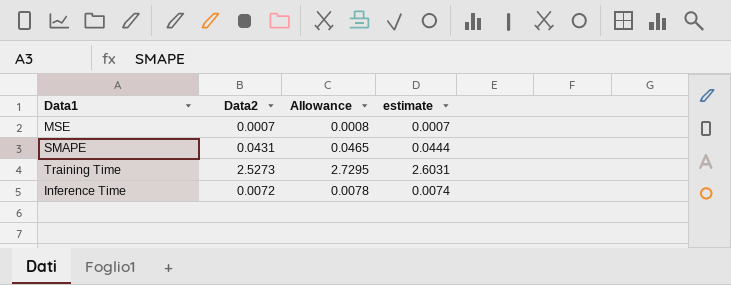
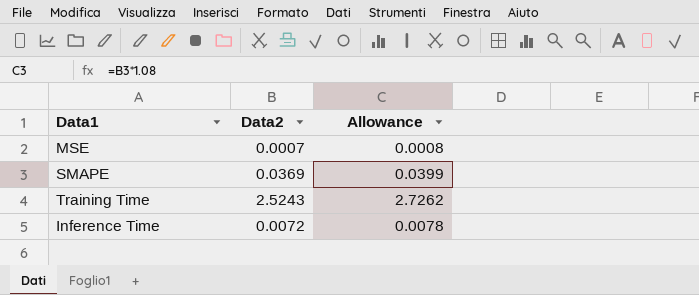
column estimate | formula: [Data2] * 1.03 -> none
SMAPE | Data2: 0.0431 -> 0.0369
SMAPE | Allowance: 0.0465 -> 0.0399
Training Time | Data2: 2.5273 -> 2.5243
Training Time | Allowance: 2.7295 -> 2.7262

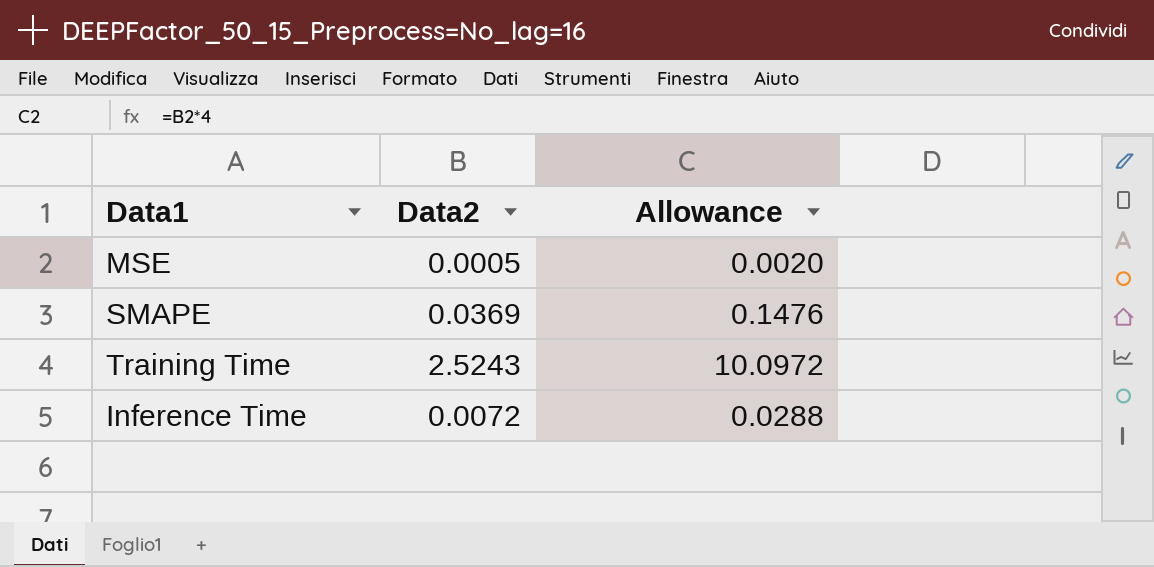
column Allowance | formula: [Data2] * 1.08 -> [Data2] * 4
MSE | Data2: 0.0007 -> 0.0005

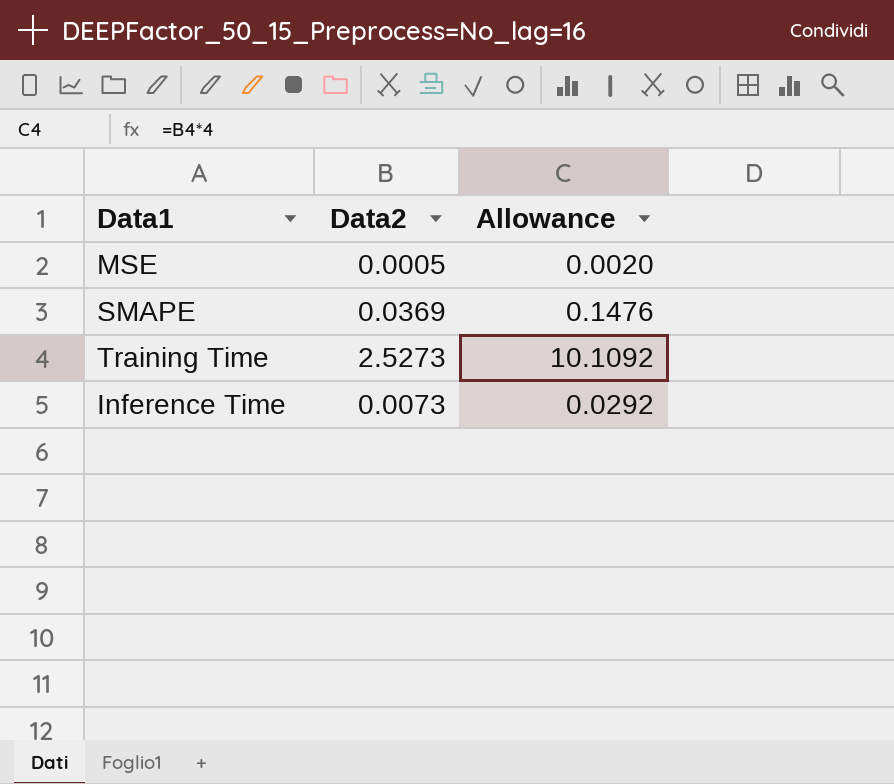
Training Time | Data2: 2.5243 -> 2.5273
Training Time | Allowance: 10.0972 -> 10.1092
Inference Time | Data2: 0.0072 -> 0.0073
Inference Time | Allowance: 0.0288 -> 0.0292

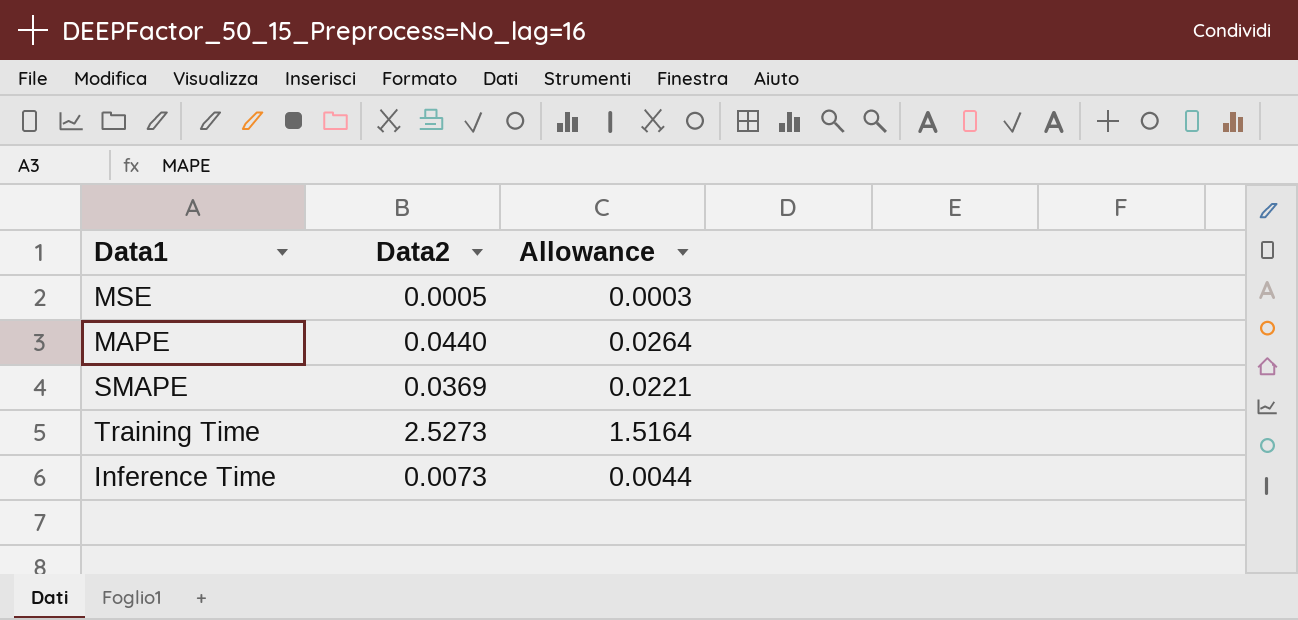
column Allowance | formula: [Data2] * 4 -> [Data2] * 0.6
row MAPE: none -> 0.0440 | 0.0264

